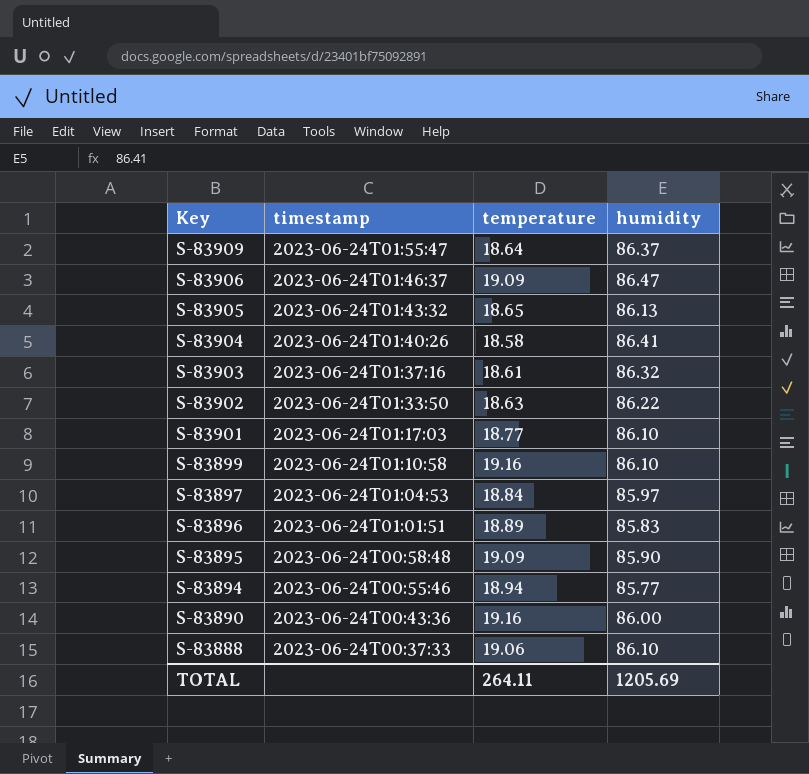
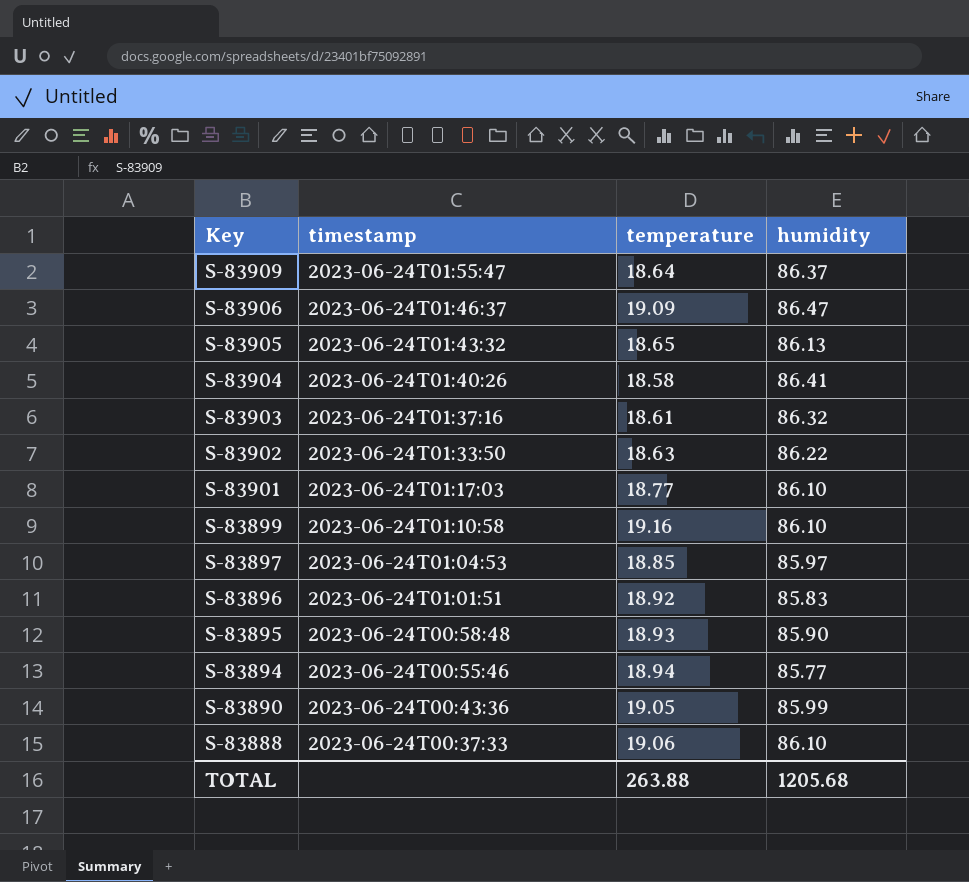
S-83897 | temperature: 18.84 -> 18.85
S-83896 | temperature: 18.89 -> 18.92
S-83895 | temperature: 19.09 -> 18.93
S-83890 | temperature: 19.16 -> 19.05
S-83890 | humidity: 86.00 -> 85.99
TOTAL | temperature: 264.11 -> 263.88
TOTAL | humidity: 1205.69 -> 1205.68

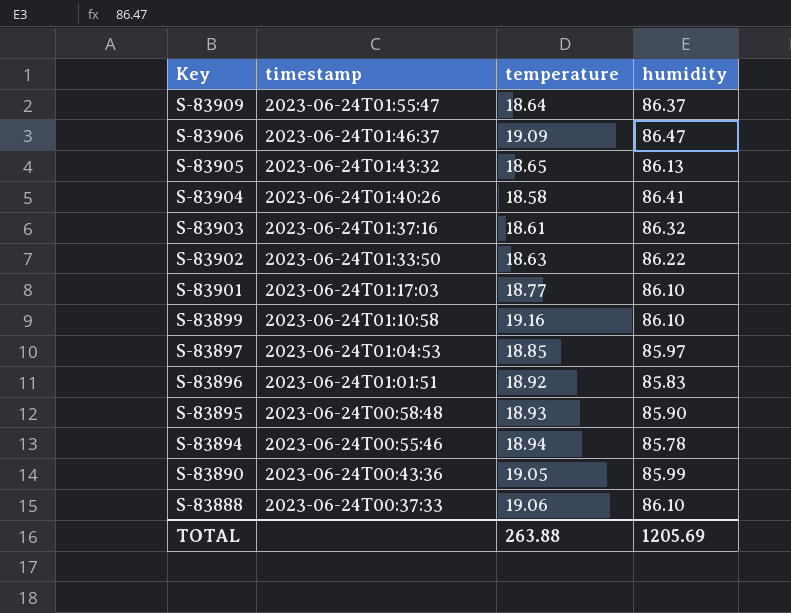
S-83894 | humidity: 85.77 -> 85.78
TOTAL | humidity: 1205.68 -> 1205.69

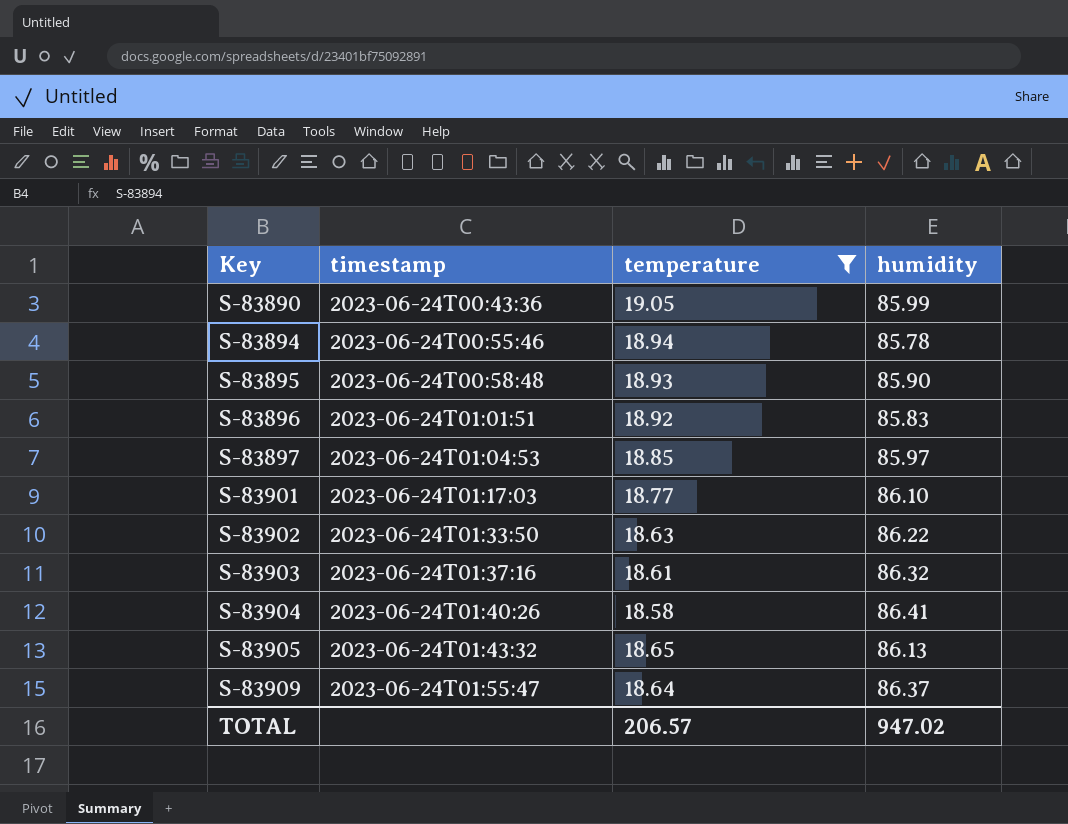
filter: none -> temperature <= 19.05
row order: Key descending -> Key ascending
TOTAL | temperature: 263.88 -> 206.57
TOTAL | humidity: 1205.69 -> 947.02

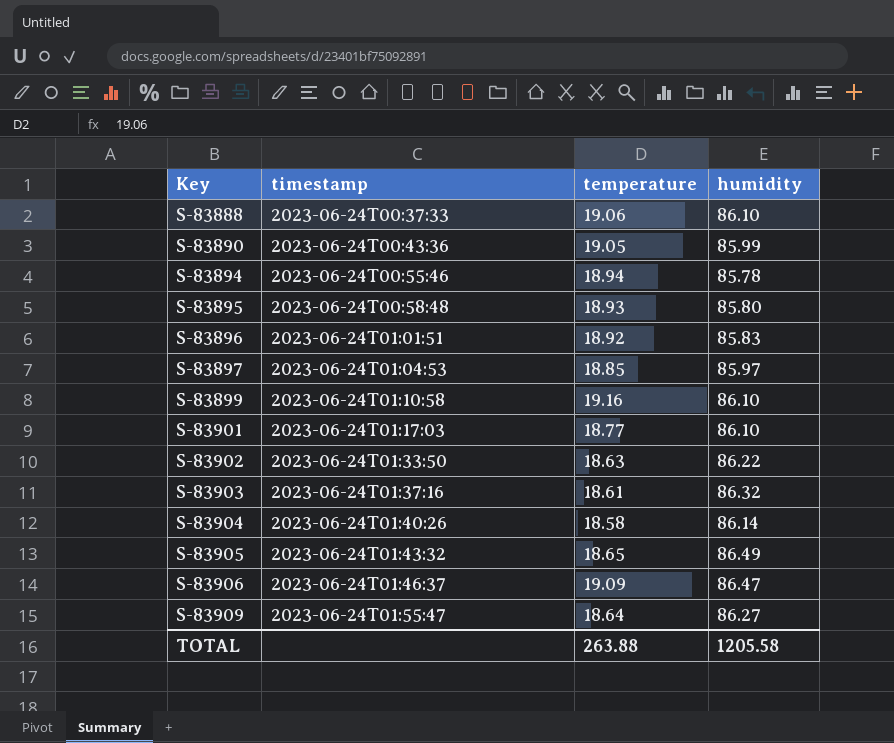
filter: temperature <= 19.05 -> none
S-83895 | humidity: 85.90 -> 85.80
S-83904 | humidity: 86.41 -> 86.14
S-83905 | humidity: 86.13 -> 86.49
S-83909 | humidity: 86.37 -> 86.27
TOTAL | temperature: 206.57 -> 263.88
TOTAL | humidity: 947.02 -> 1205.58

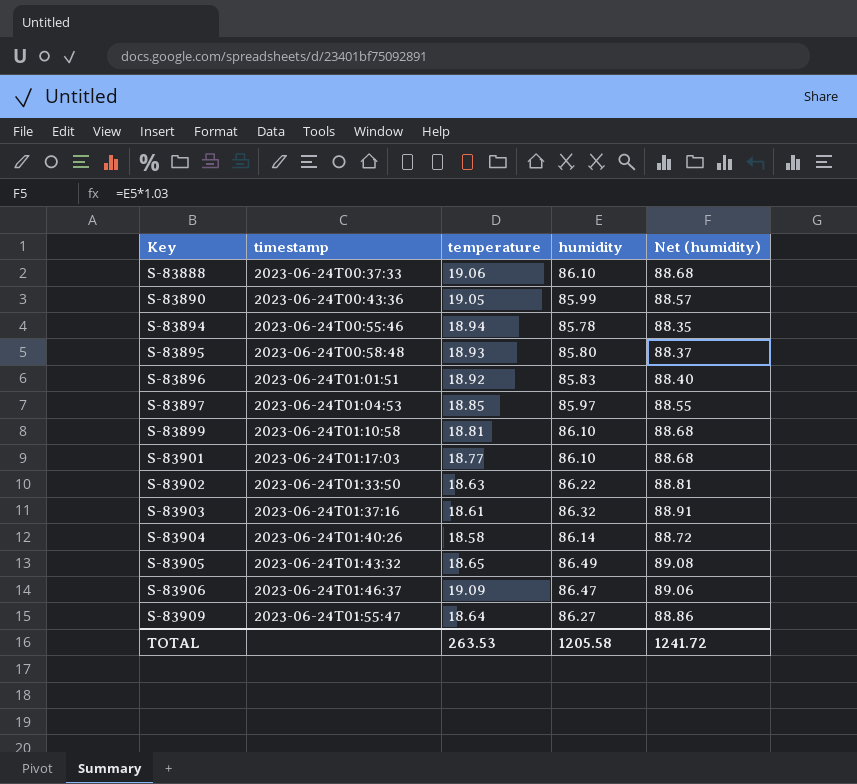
column Net (humidity) | formula: none -> [humidity] * 1.03
S-83899 | temperature: 19.16 -> 18.81
TOTAL | temperature: 263.88 -> 263.53

